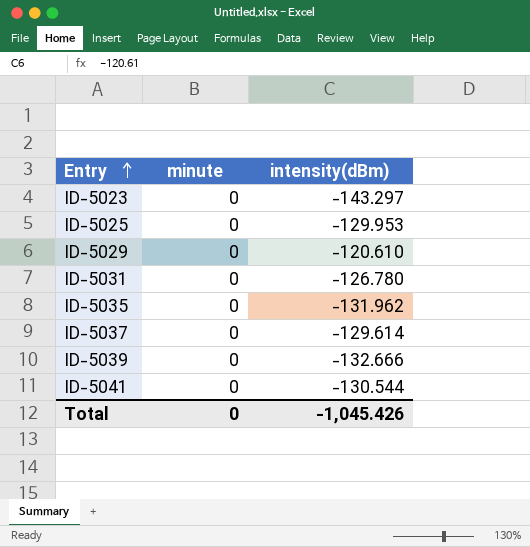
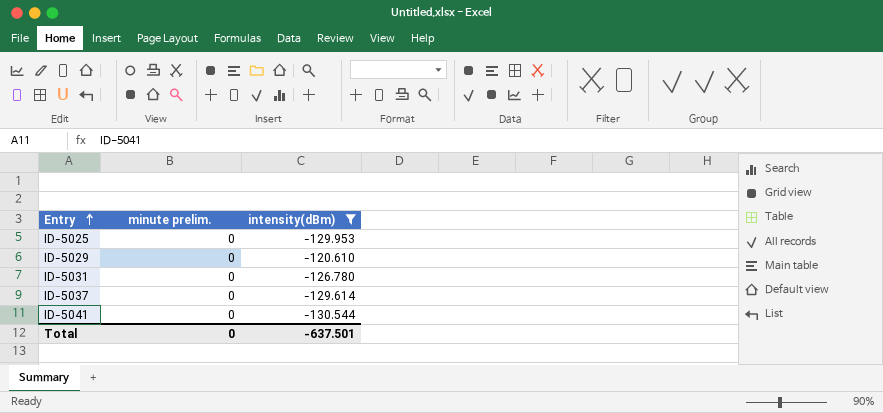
filter: none -> intensity(dBm) >= -130.544
column name: minute -> minute prelim.
Total | intensity(dBm): -1,045.426 -> -637.501

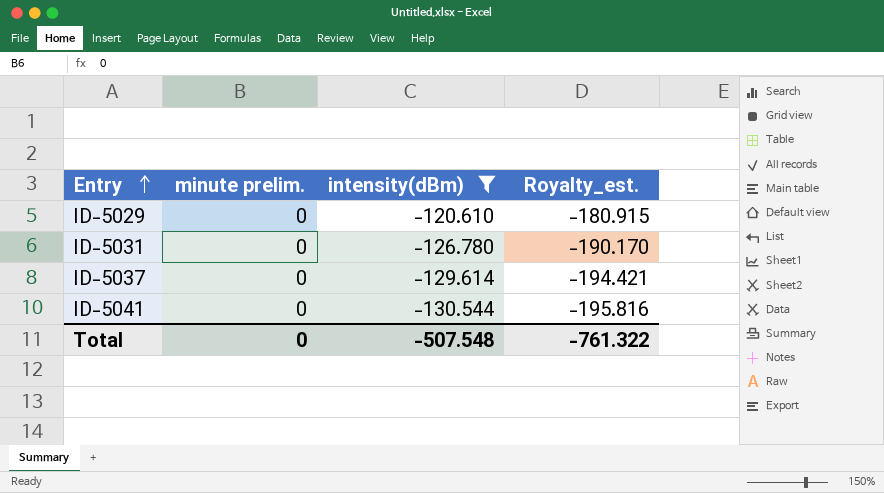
column Royalty_est. | formula: none -> [intensity(dBm)] * 1.5
row ID-5025: 0 | -129.953 -> none
Total | intensity(dBm): -637.501 -> -507.548

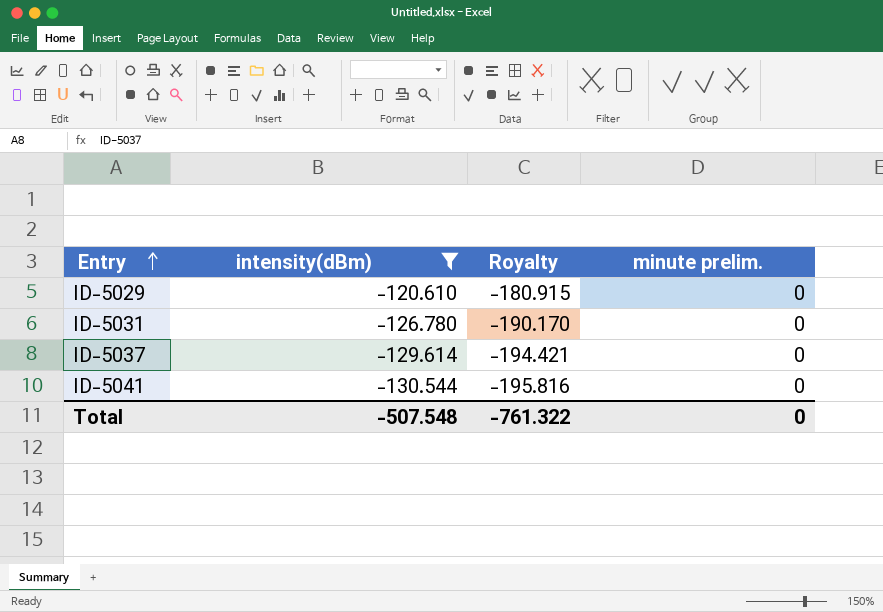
column name: Royalty_est. -> Royalty
column minute prelim. | position: 2 -> 4

